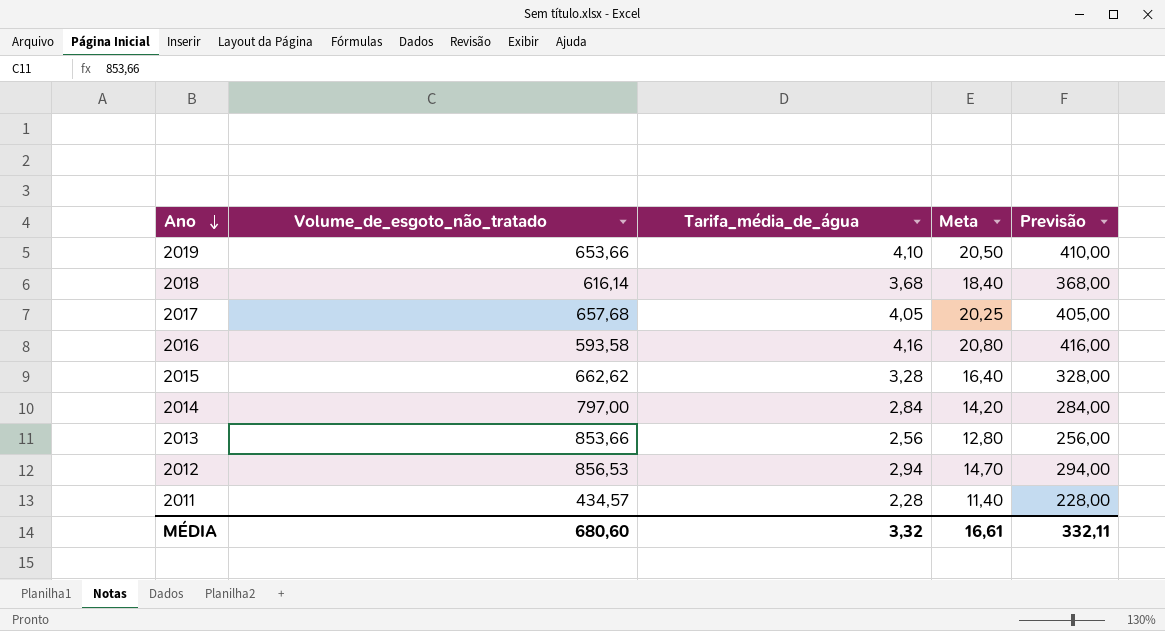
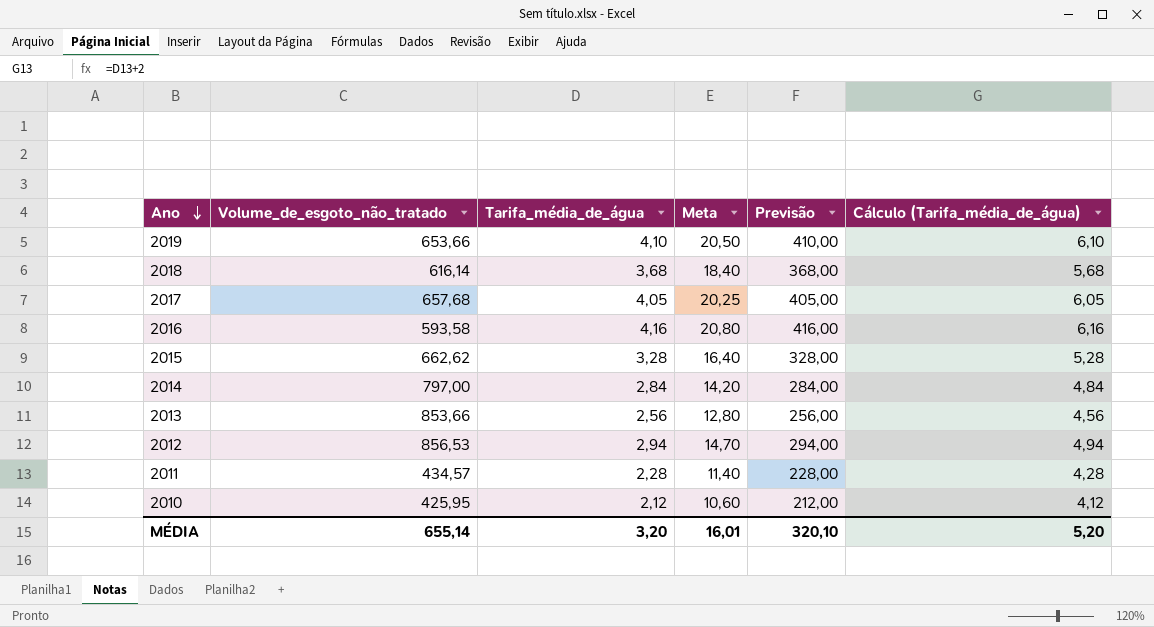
column Cálculo (Tarifa_média_de_água) | formula: none -> [Tarifa_média_de_água] + 2
row 2010: none -> 425,95 | 2,12 | 10,60 | 212,00 | 4,12
MÉDIA | Volume_de_esgoto_não_tratado: 680,60 -> 655,14
MÉDIA | Tarifa_média_de_água: 3,32 -> 3,20
MÉDIA | Meta: 16,61 -> 16,01
MÉDIA | Previsão: 332,11 -> 320,10

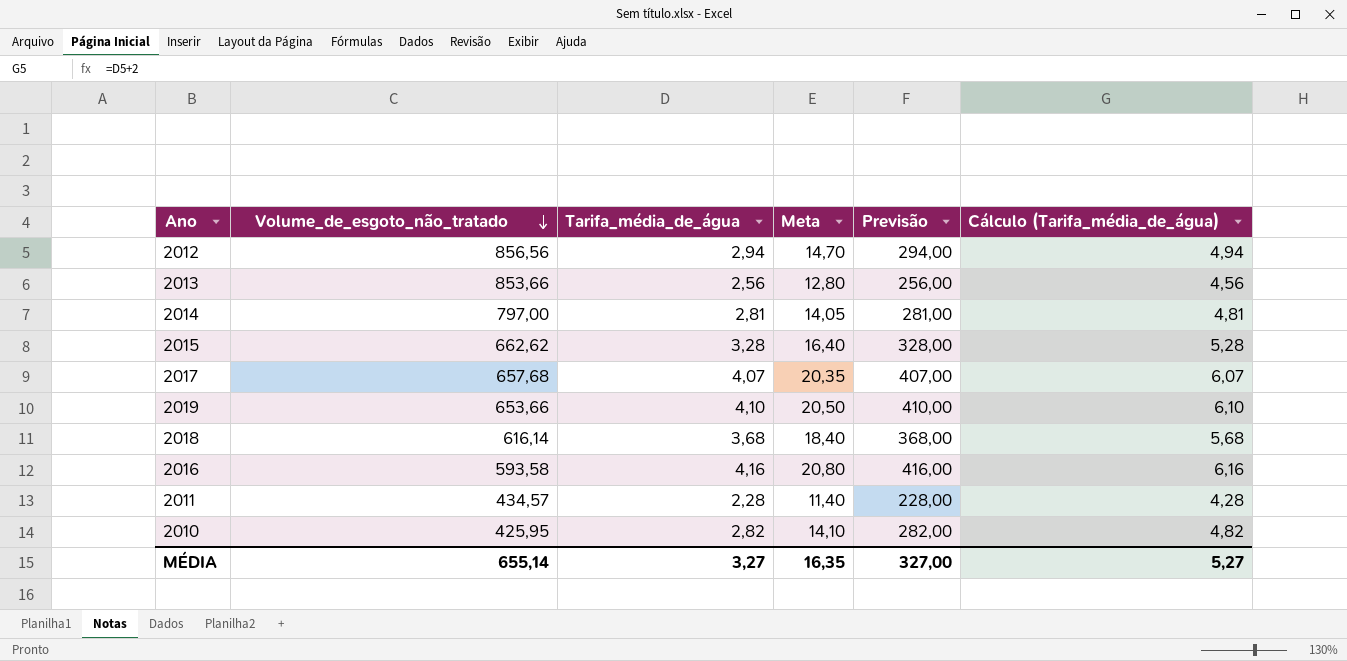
row order: Ano descending -> Volume_de_esgoto_não_tratado descending
2012 | Volume_de_esgoto_não_tratado: 856,53 -> 856,56
2014 | Tarifa_média_de_água: 2,84 -> 2,81
2014 | Meta: 14,20 -> 14,05
2014 | Previsão: 284,00 -> 281,00
2014 | Cálculo (Tarifa_média_de_água): 4,84 -> 4,81
2017 | Tarifa_média_de_água: 4,05 -> 4,07
2017 | Meta: 20,25 -> 20,35
2017 | Previsão: 405,00 -> 407,00
2017 | Cálculo (Tarifa_média_de_água): 6,05 -> 6,07
2010 | Tarifa_média_de_água: 2,12 -> 2,82
2010 | Meta: 10,60 -> 14,10
2010 | Previsão: 212,00 -> 282,00
2010 | Cálculo (Tarifa_média_de_água): 4,12 -> 4,82
MÉDIA | Tarifa_média_de_água: 3,20 -> 3,27
MÉDIA | Meta: 16,01 -> 16,35
MÉDIA | Previsão: 320,10 -> 327,00
MÉDIA | Cálculo (Tarifa_média_de_água): 5,20 -> 5,27

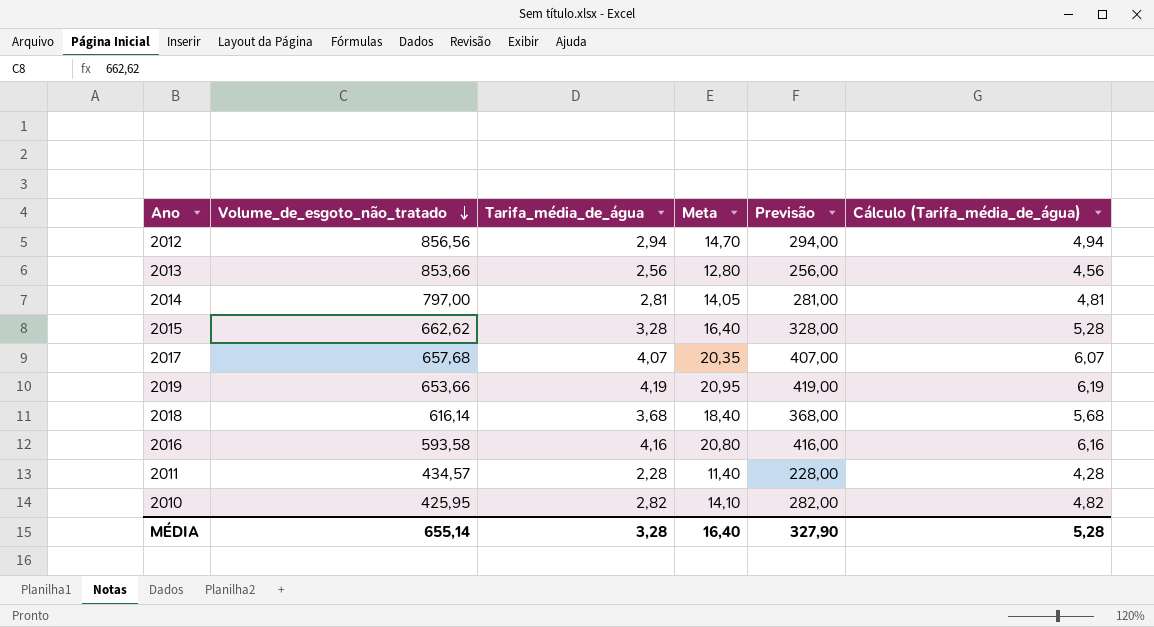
2019 | Tarifa_média_de_água: 4,10 -> 4,19
2019 | Meta: 20,50 -> 20,95
2019 | Previsão: 410,00 -> 419,00
2019 | Cálculo (Tarifa_média_de_água): 6,10 -> 6,19
MÉDIA | Tarifa_média_de_água: 3,27 -> 3,28
MÉDIA | Meta: 16,35 -> 16,40
MÉDIA | Previsão: 327,00 -> 327,90
MÉDIA | Cálculo (Tarifa_média_de_água): 5,27 -> 5,28

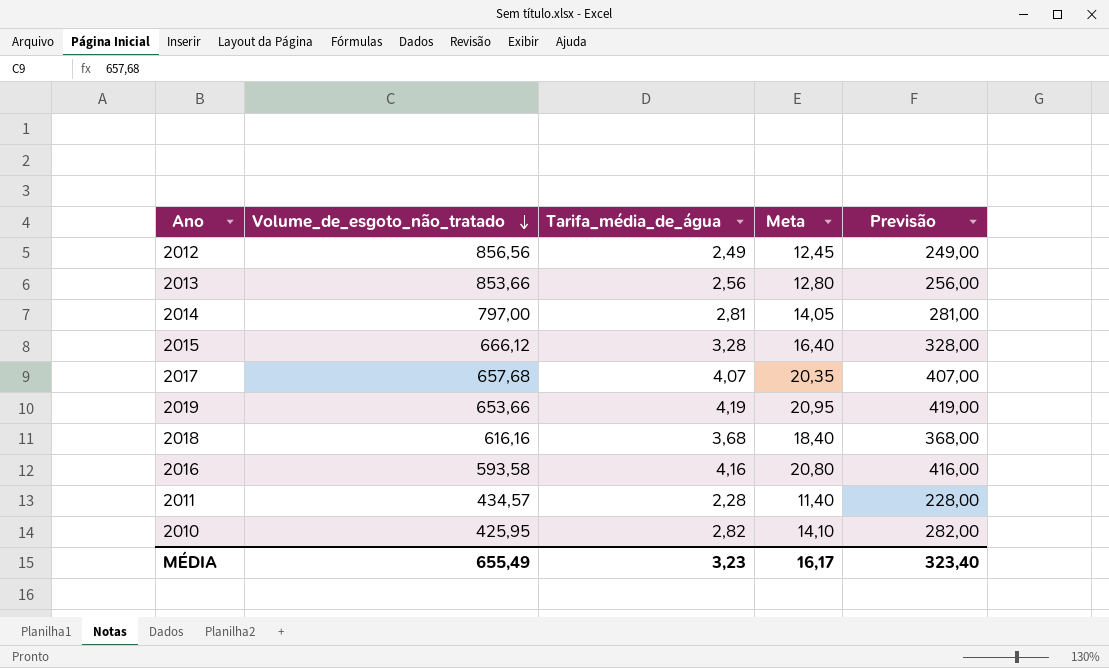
column Cálculo (Tarifa_média_de_água) | formula: [Tarifa_média_de_água] + 2 -> none
2012 | Tarifa_média_de_água: 2,94 -> 2,49
2012 | Meta: 14,70 -> 12,45
2012 | Previsão: 294,00 -> 249,00
2015 | Volume_de_esgoto_não_tratado: 662,62 -> 666,12
2018 | Volume_de_esgoto_não_tratado: 616,14 -> 616,16
MÉDIA | Volume_de_esgoto_não_tratado: 655,14 -> 655,49
MÉDIA | Tarifa_média_de_água: 3,28 -> 3,23
MÉDIA | Meta: 16,40 -> 16,17
MÉDIA | Previsão: 327,90 -> 323,40

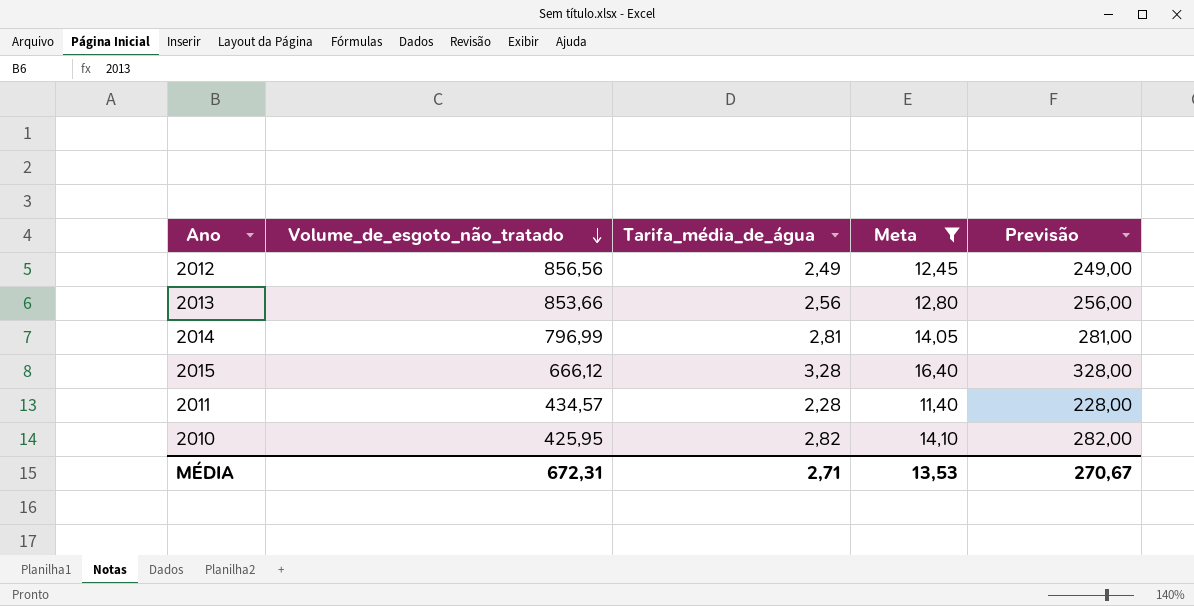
filter: none -> Meta <= 16,40
2014 | Volume_de_esgoto_não_tratado: 797,00 -> 796,99
MÉDIA | Volume_de_esgoto_não_tratado: 655,49 -> 672,31
MÉDIA | Tarifa_média_de_água: 3,23 -> 2,71
MÉDIA | Meta: 16,17 -> 13,53
MÉDIA | Previsão: 323,40 -> 270,67

